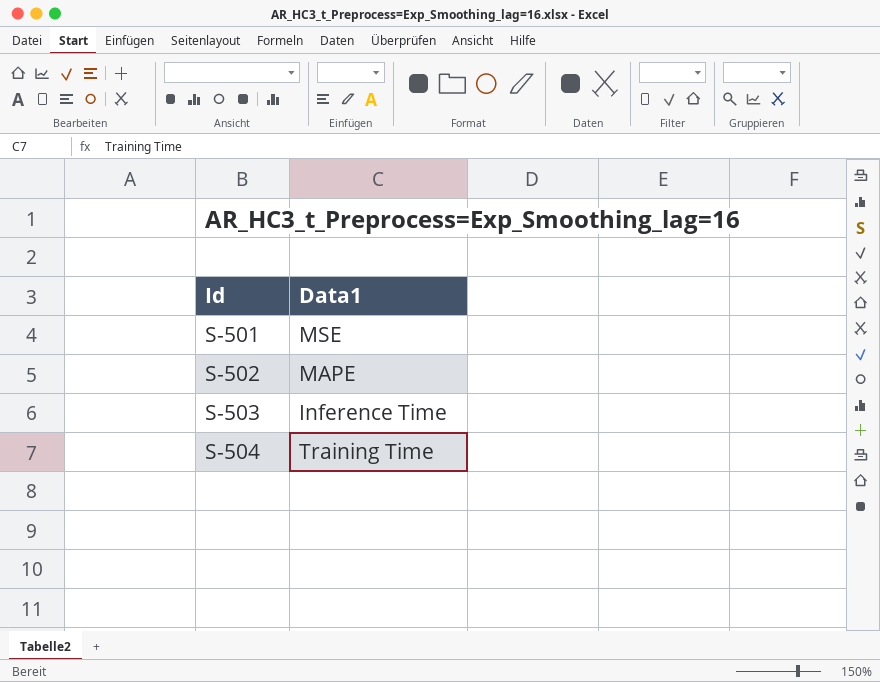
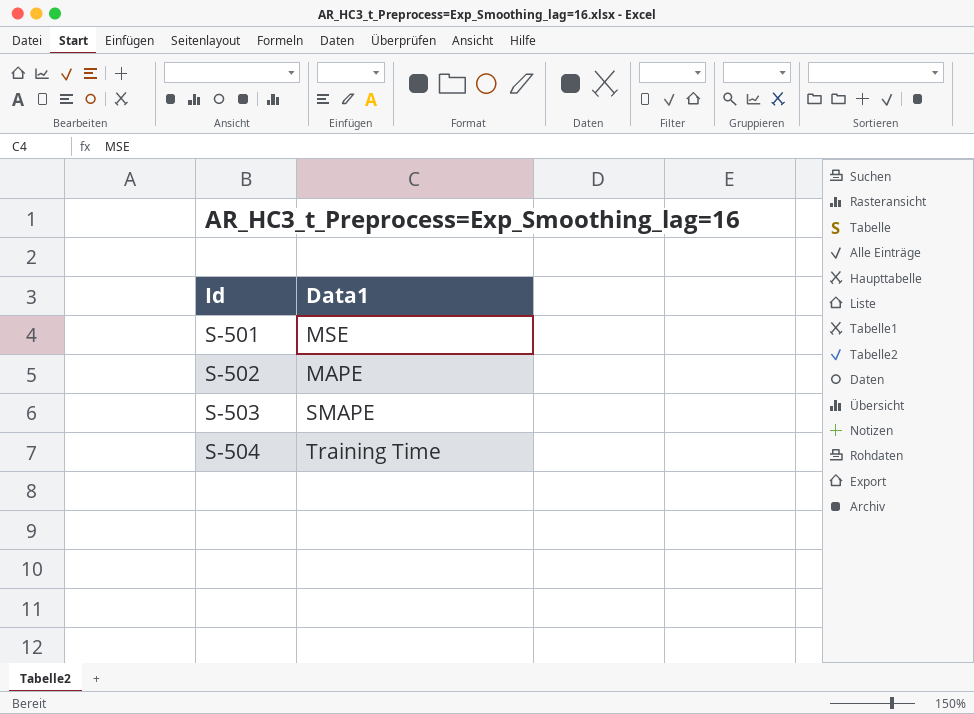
S-503 | Data1: Inference Time -> SMAPE

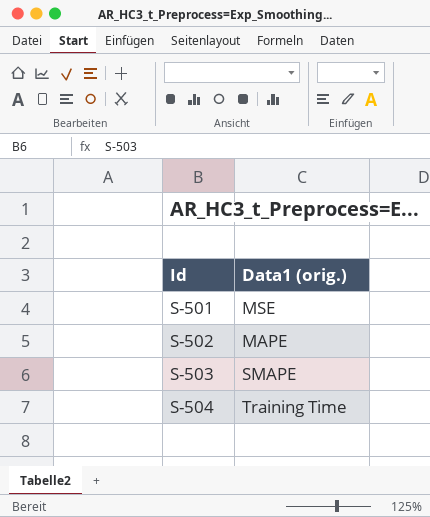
column name: Data1 -> Data1 (orig.)

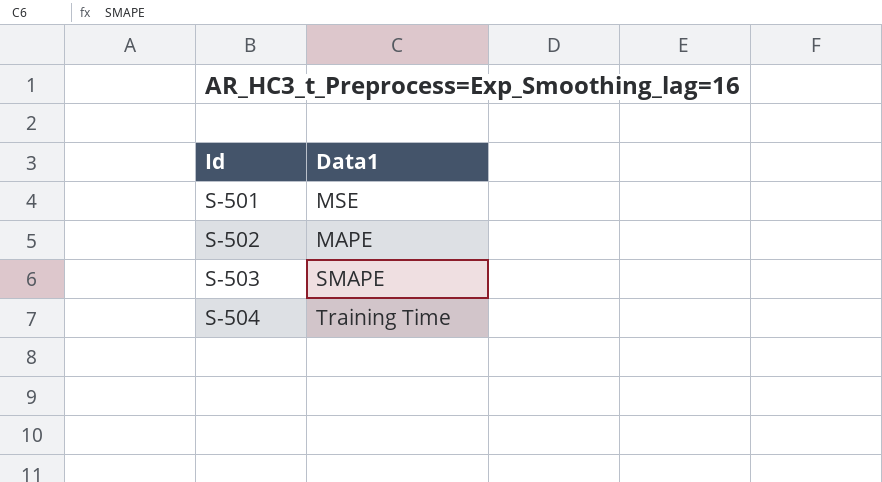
column name: Data1 (orig.) -> Data1

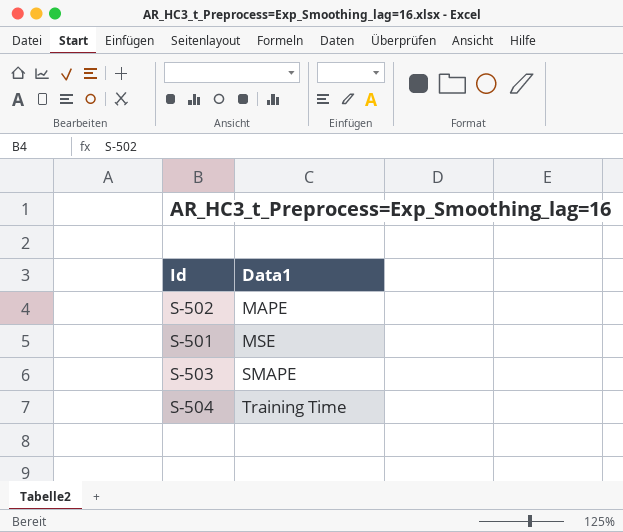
row order: Id ascending -> Data1 ascending

